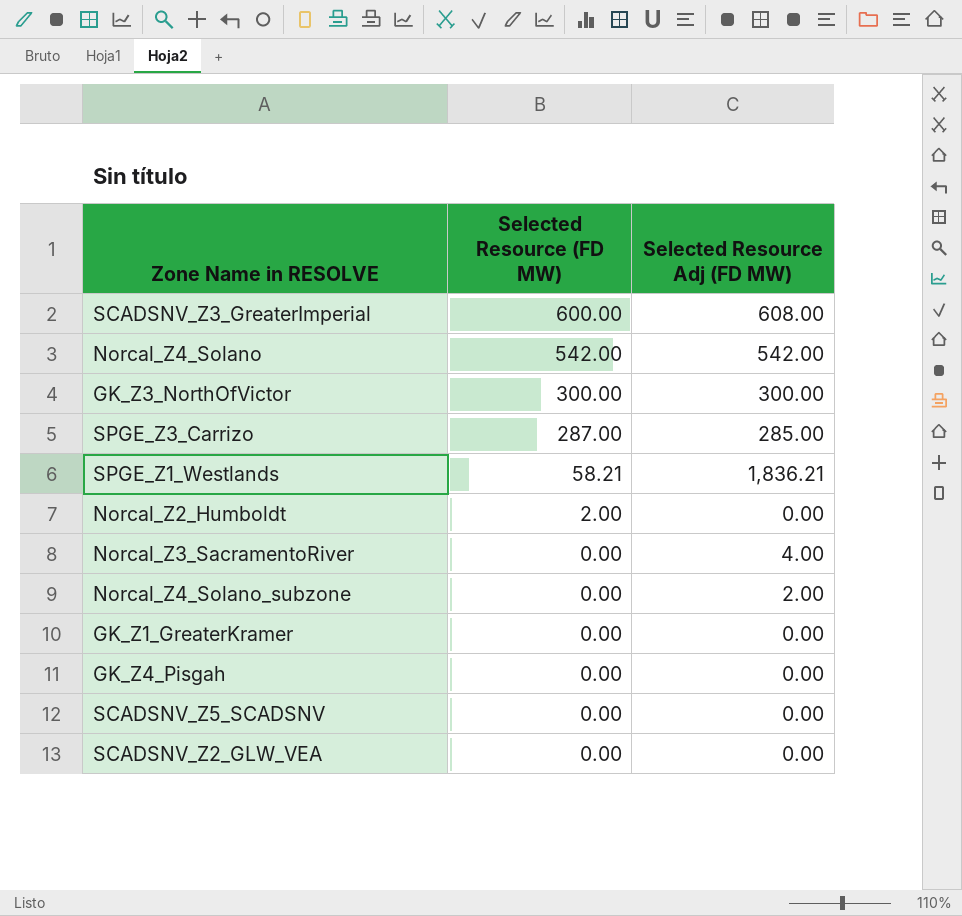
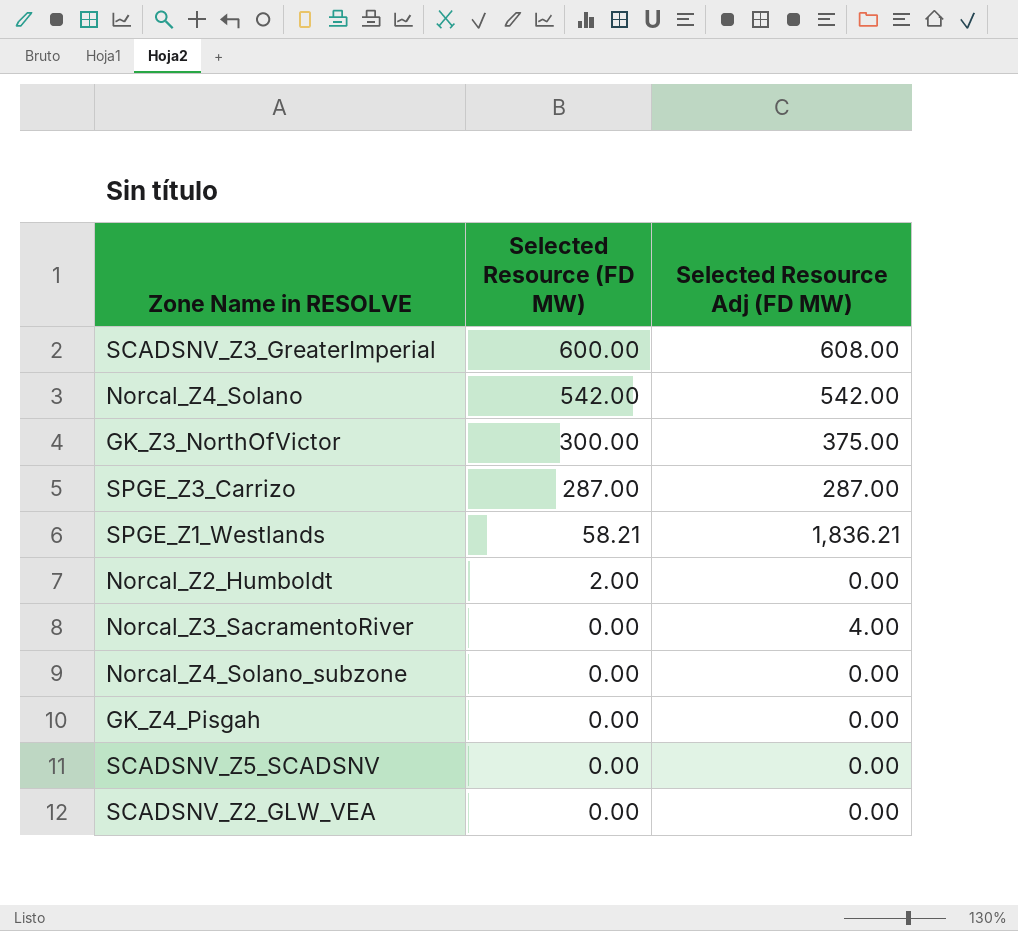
row GK_Z1_GreaterKramer: 0.00 | 0.00 -> none
GK_Z3_NorthOfVictor | Selected Resource Adj (FD MW): 300.00 -> 375.00
SPGE_Z3_Carrizo | Selected Resource Adj (FD MW): 285.00 -> 287.00
Norcal_Z4_Solano_subzone | Selected Resource Adj (FD MW): 2.00 -> 0.00

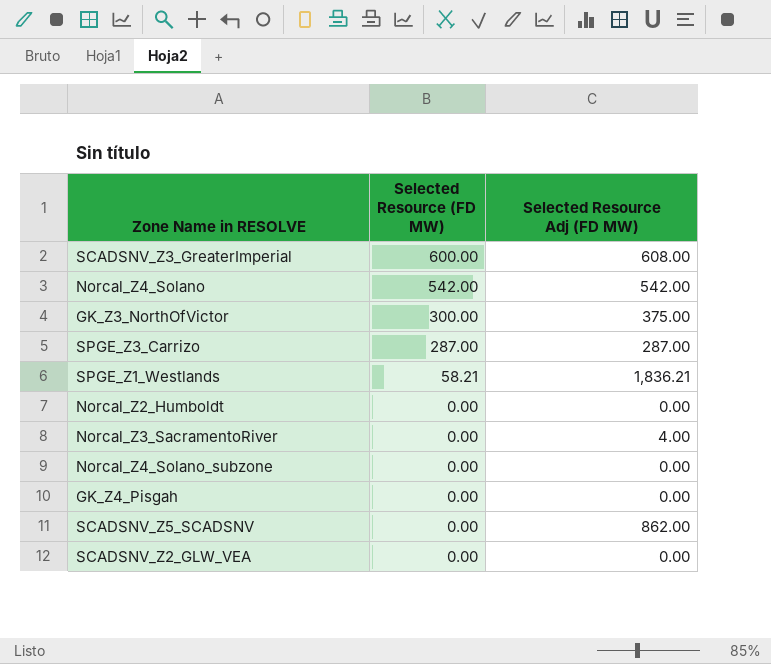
Norcal_Z2_Humboldt | Selected Resource (FD MW): 2.00 -> 0.00
SCADSNV_Z5_SCADSNV | Selected Resource Adj (FD MW): 0.00 -> 862.00

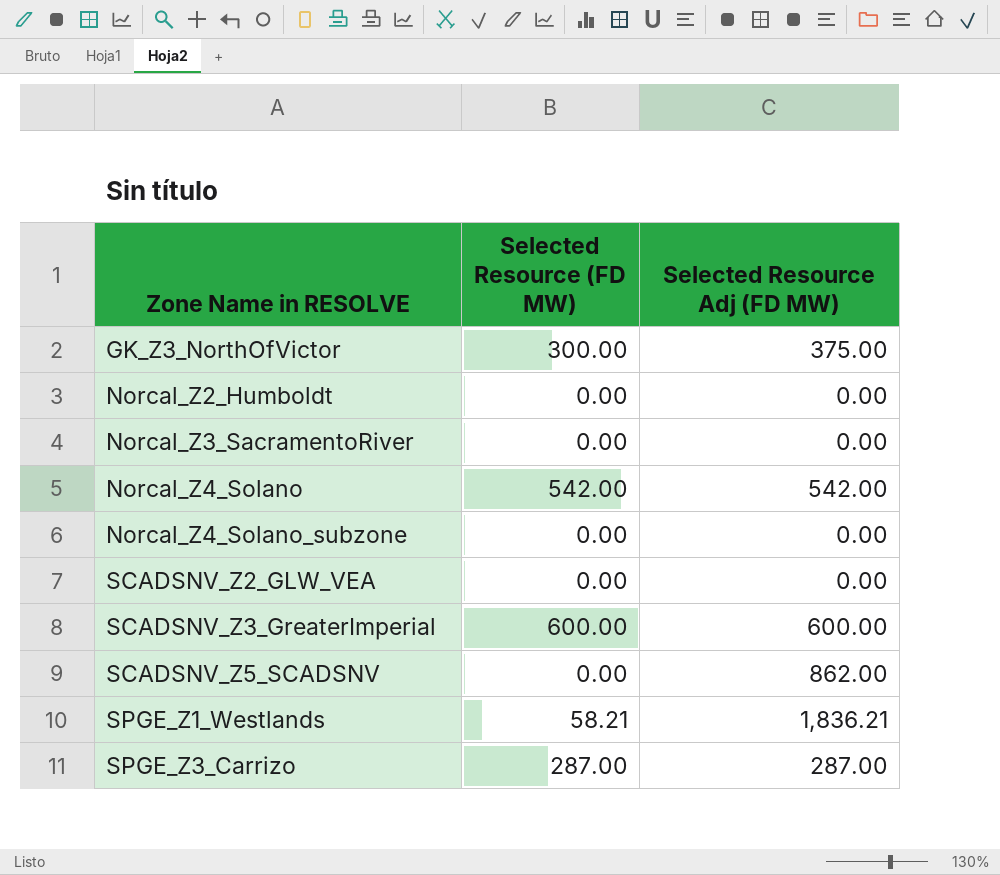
row order: Selected Resource (FD MW) descending -> Zone Name in RESOLVE ascending
row GK_Z4_Pisgah: 0.00 | 0.00 -> none
Norcal_Z3_SacramentoRiver | Selected Resource Adj (FD MW): 4.00 -> 0.00
SCADSNV_Z3_GreaterImperial | Selected Resource Adj (FD MW): 608.00 -> 600.00

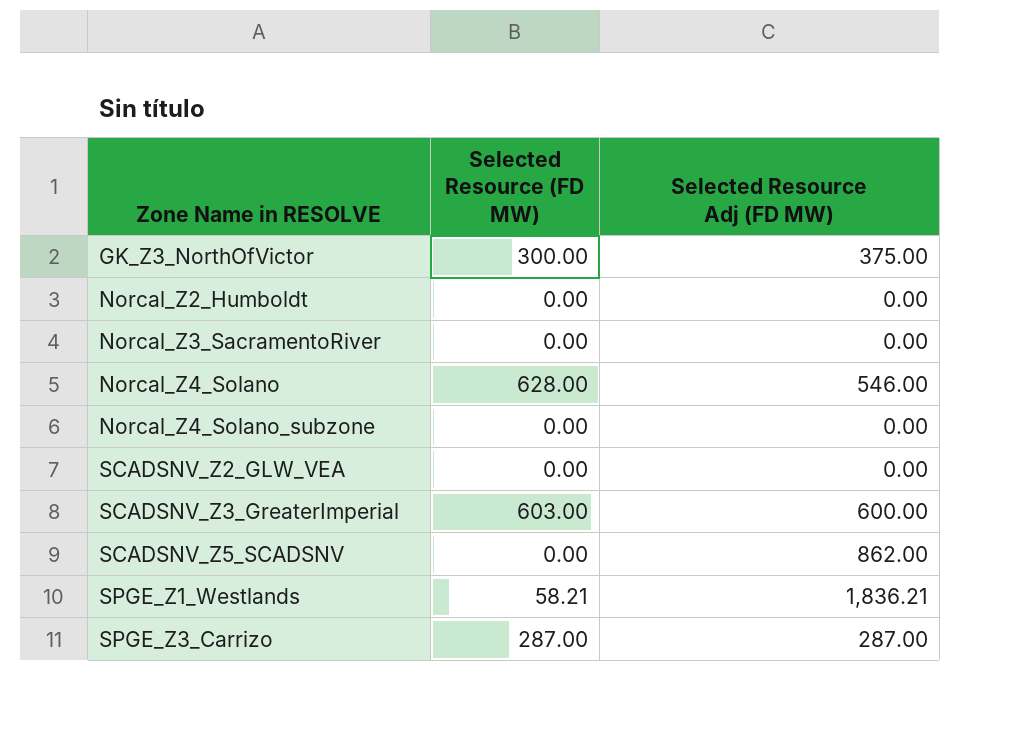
Norcal_Z4_Solano | Selected Resource (FD MW): 542.00 -> 628.00
Norcal_Z4_Solano | Selected Resource Adj (FD MW): 542.00 -> 546.00
SCADSNV_Z3_GreaterImperial | Selected Resource (FD MW): 600.00 -> 603.00

